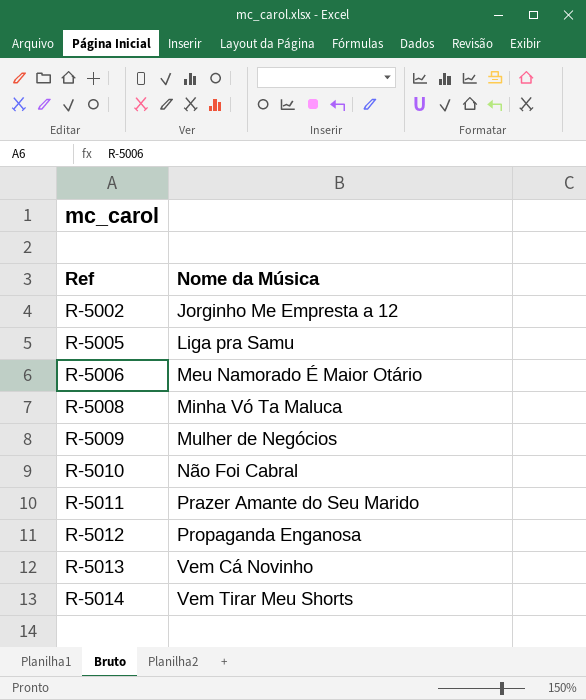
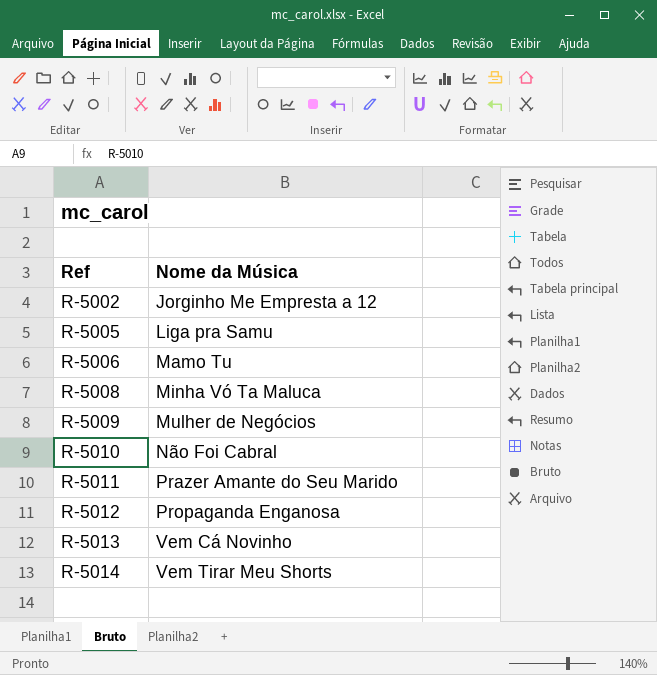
R-5006 | Nome da Música: Meu Namorado É Maior Otário -> Mamo Tu

